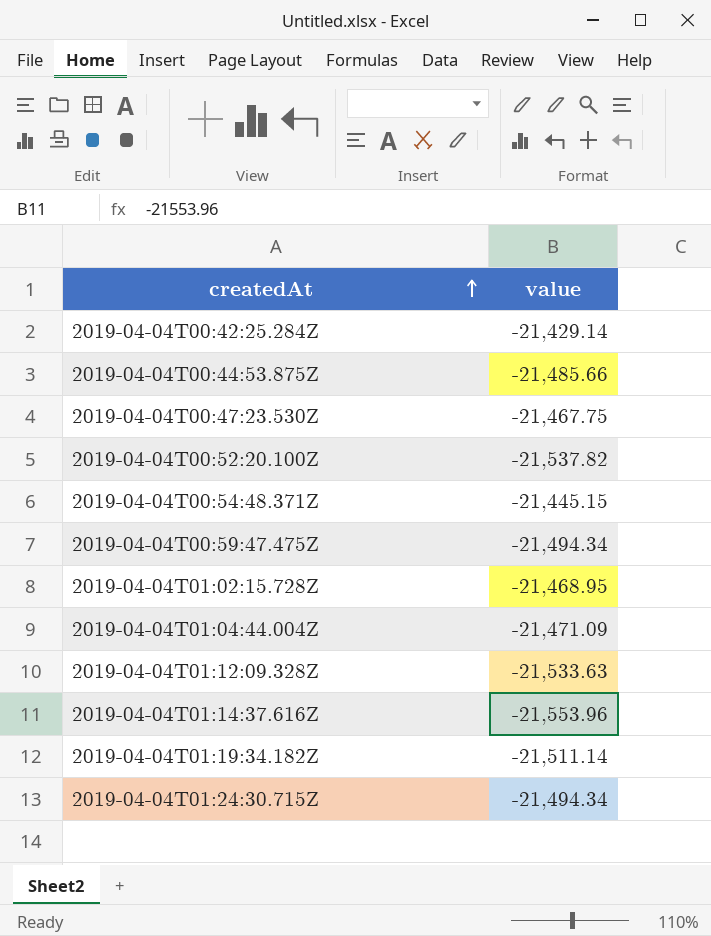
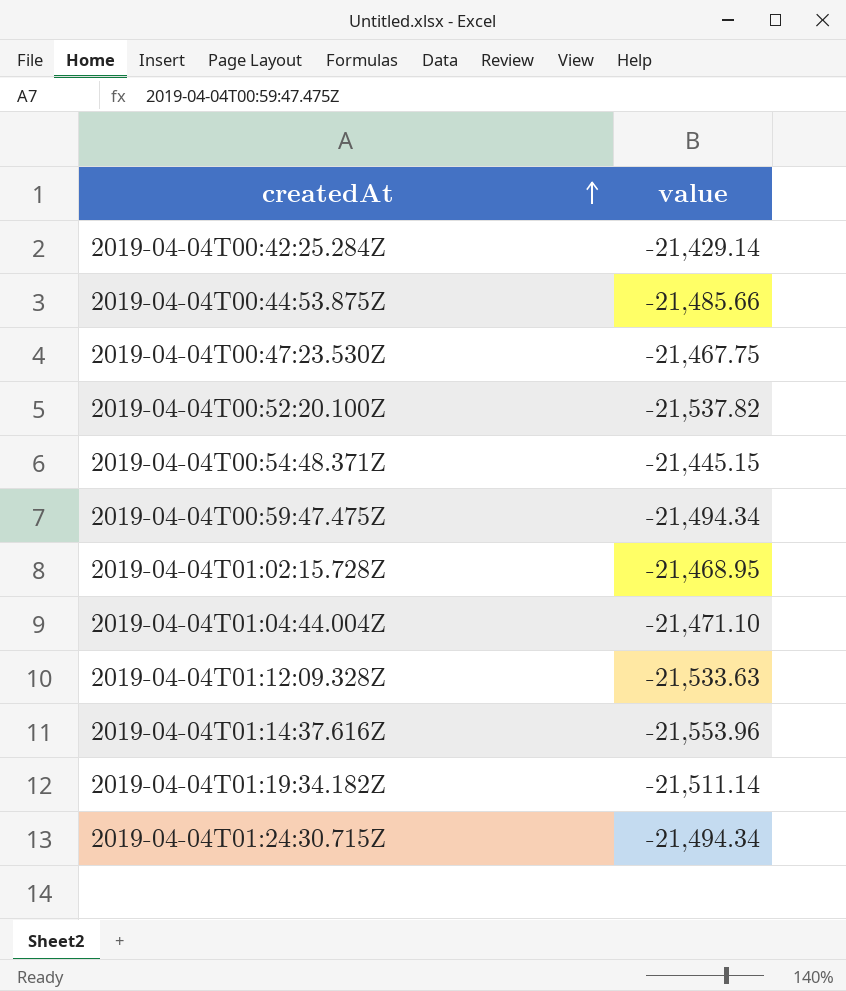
2019-04-04T01:04:44.004Z | value: -21,471.09 -> -21,471.10

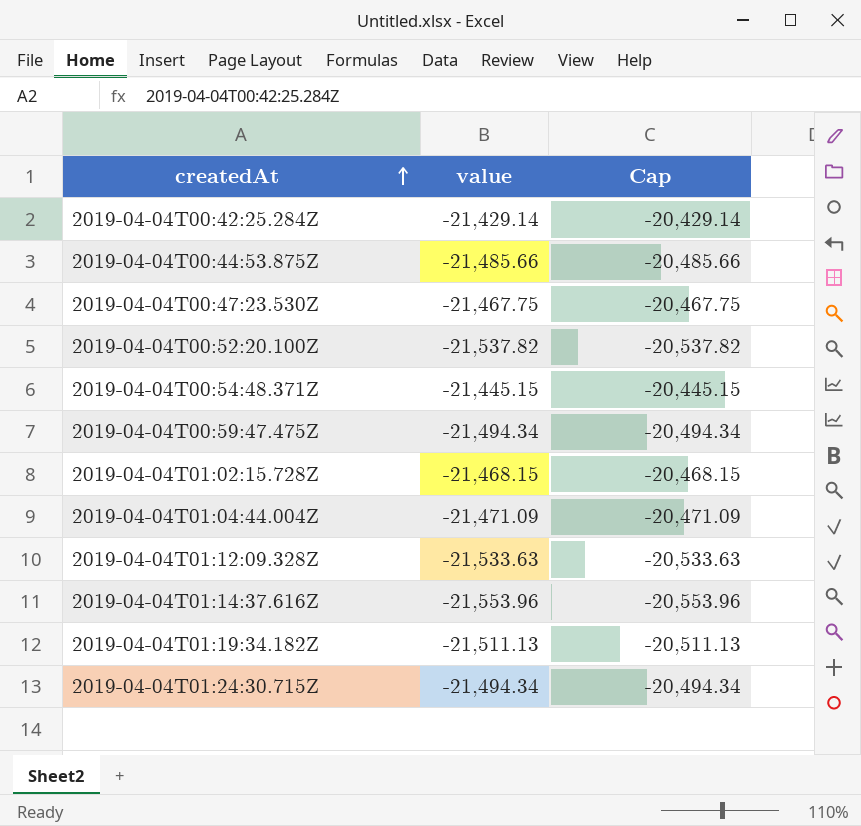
column Cap | formula: none -> [value] + 1000
2019-04-04T01:02:15.728Z | value: -21,468.95 -> -21,468.15
2019-04-04T01:04:44.004Z | value: -21,471.10 -> -21,471.09
2019-04-04T01:19:34.182Z | value: -21,511.14 -> -21,511.13

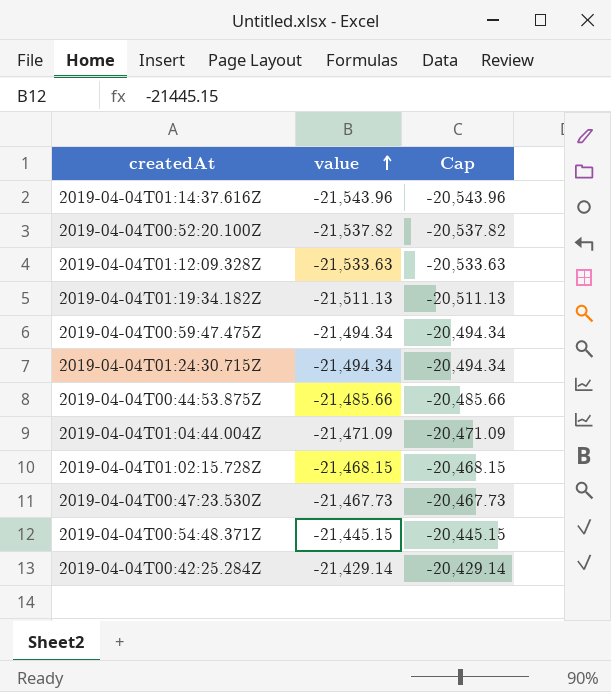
row order: createdAt ascending -> value ascending
2019-04-04T01:14:37.616Z | value: -21,553.96 -> -21,543.96
2019-04-04T01:14:37.616Z | Cap: -20,553.96 -> -20,543.96
2019-04-04T00:47:23.530Z | value: -21,467.75 -> -21,467.73
2019-04-04T00:47:23.530Z | Cap: -20,467.75 -> -20,467.73

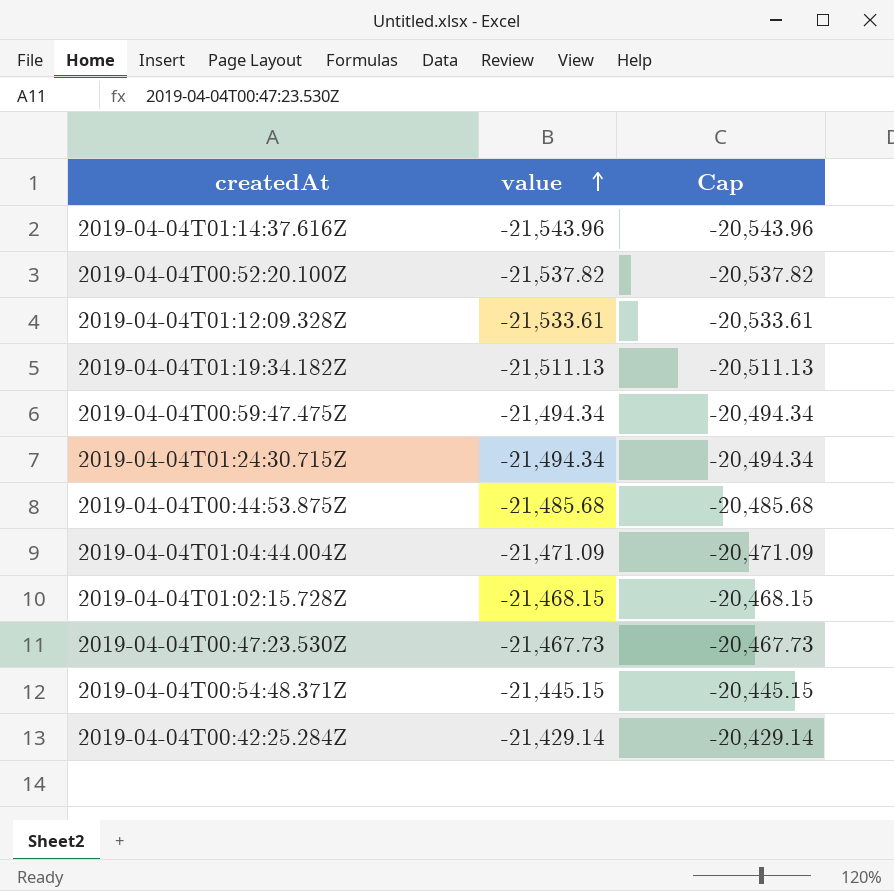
2019-04-04T01:12:09.328Z | value: -21,533.63 -> -21,533.61
2019-04-04T01:12:09.328Z | Cap: -20,533.63 -> -20,533.61
2019-04-04T00:44:53.875Z | value: -21,485.66 -> -21,485.68
2019-04-04T00:44:53.875Z | Cap: -20,485.66 -> -20,485.68

